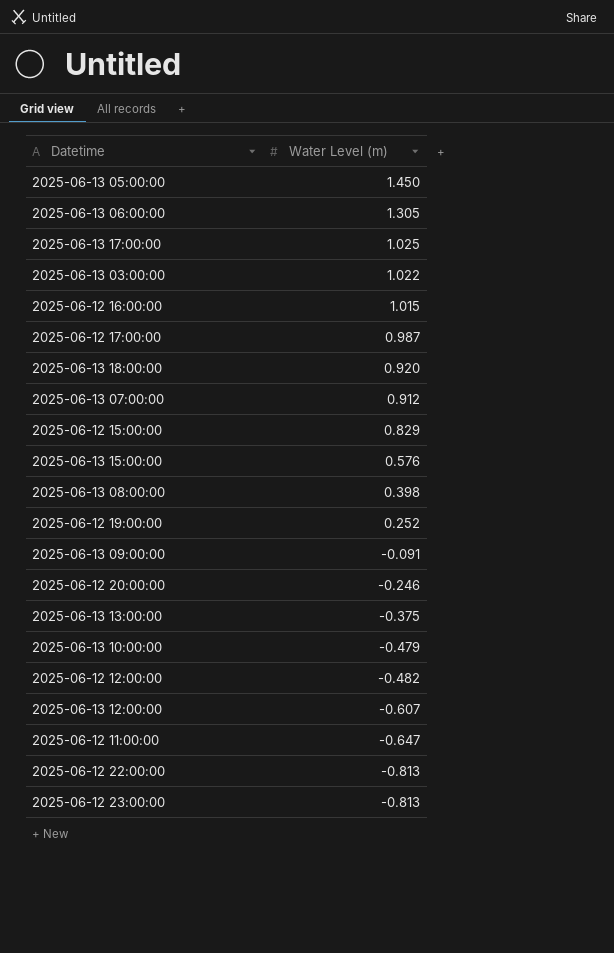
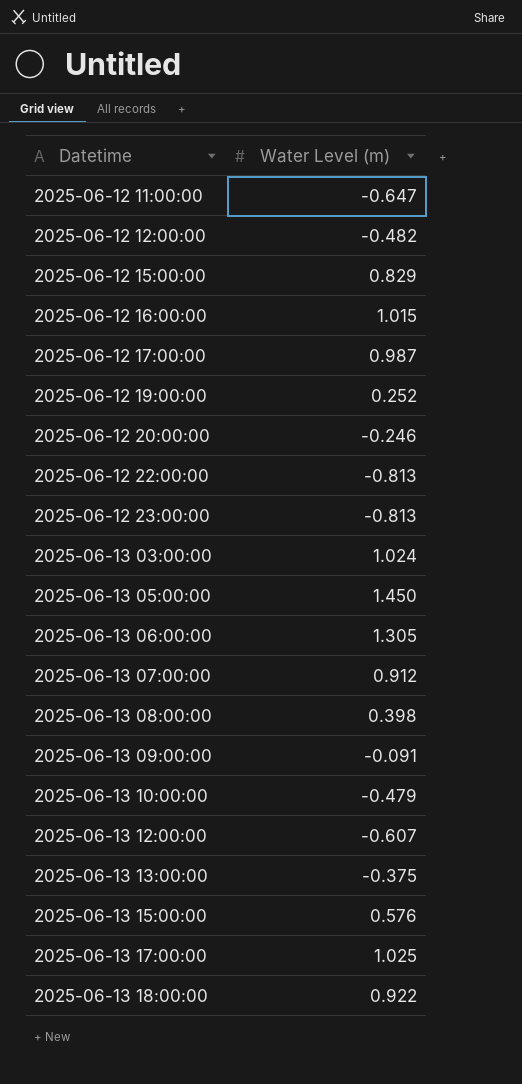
row order: Water Level (m) descending -> Datetime ascending
2025-06-13 03:00:00 | Water Level (m): 1.022 -> 1.024
2025-06-13 18:00:00 | Water Level (m): 0.920 -> 0.922

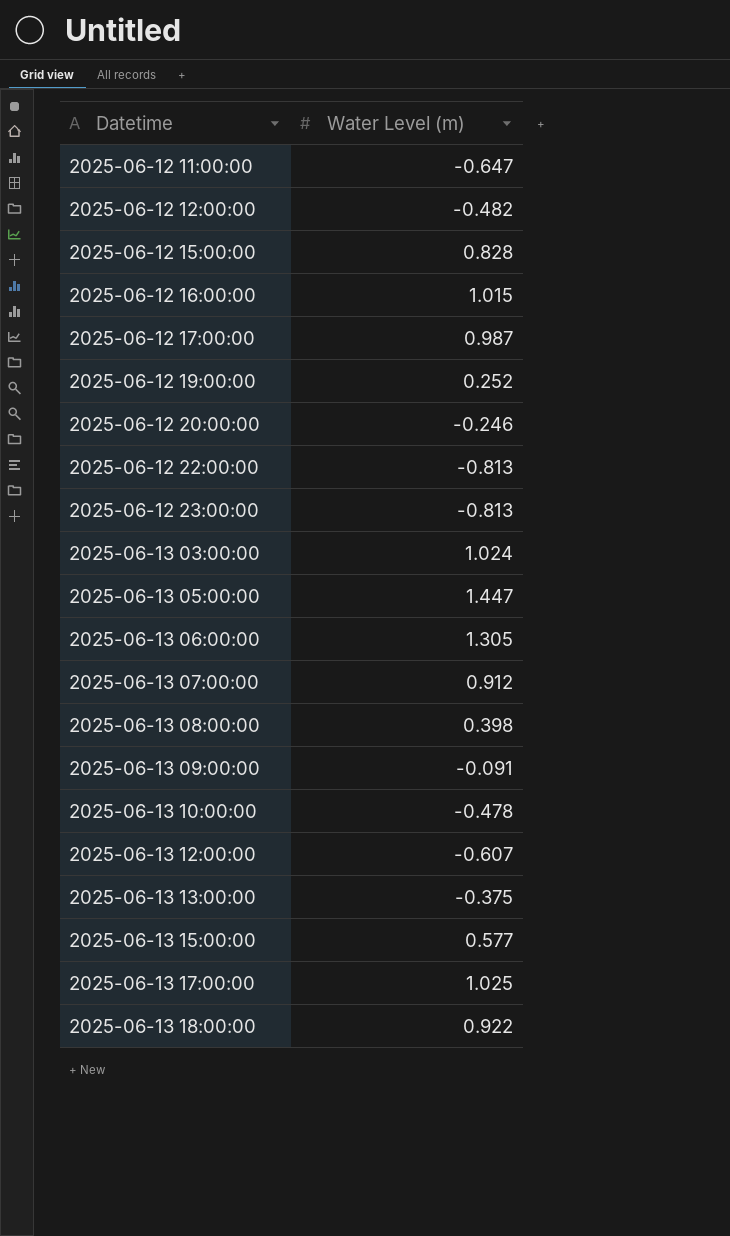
2025-06-12 15:00:00 | Water Level (m): 0.829 -> 0.828
2025-06-13 05:00:00 | Water Level (m): 1.450 -> 1.447
2025-06-13 10:00:00 | Water Level (m): -0.479 -> -0.478
2025-06-13 15:00:00 | Water Level (m): 0.576 -> 0.577

